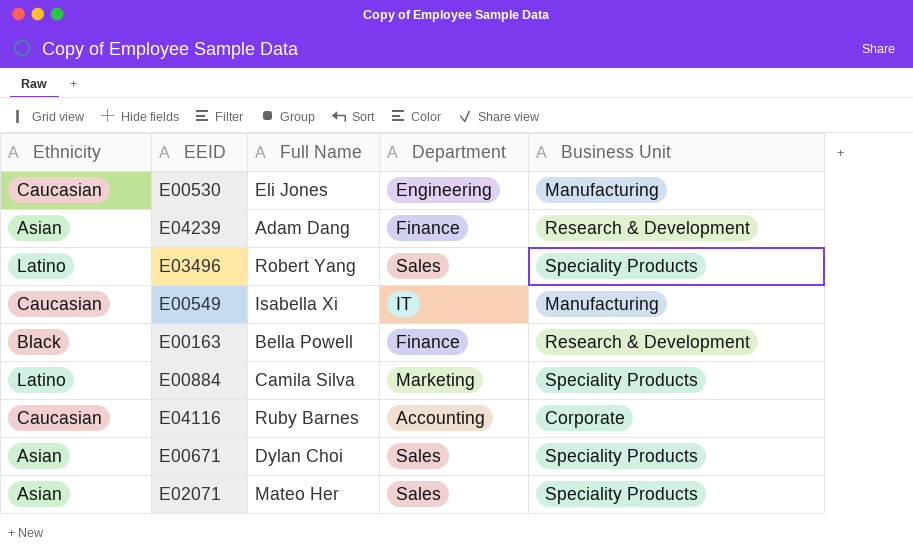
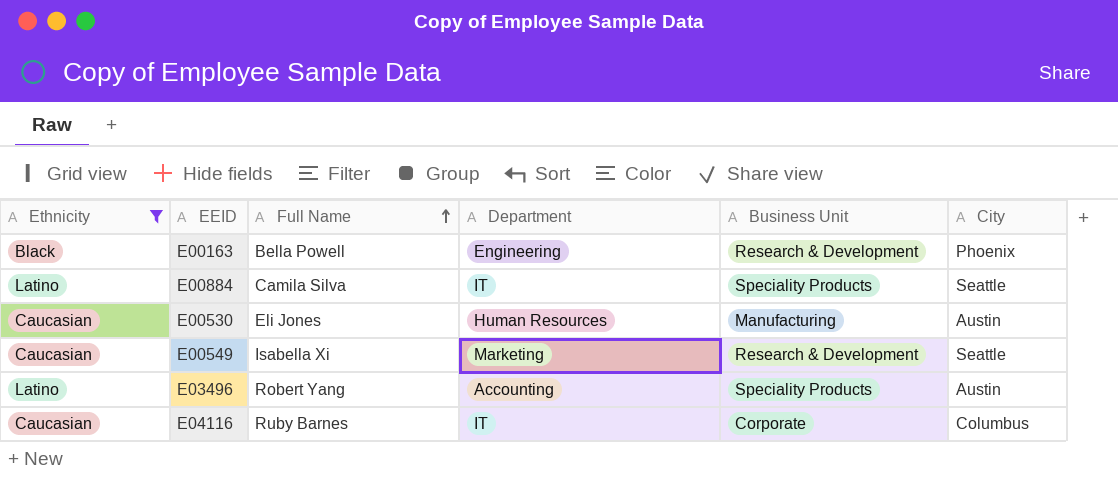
filter: none -> Ethnicity != Asian
row order: none -> Full Name ascending
column City | position: none -> 6
E00163 | Department: Finance -> Engineering
E00884 | Department: Marketing -> IT
E00530 | Department: Engineering -> Human Resources
E00549 | Department: IT -> Marketing
E00549 | Business Unit: Manufacturing -> Research & Development
E03496 | Department: Sales -> Accounting
E04116 | Department: Accounting -> IT

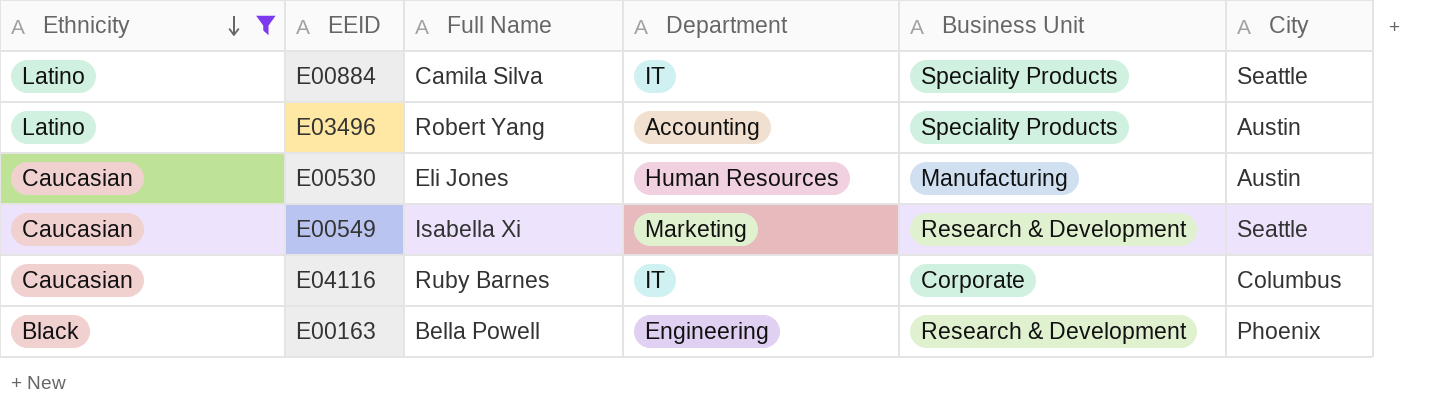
row order: Full Name ascending -> Ethnicity descending

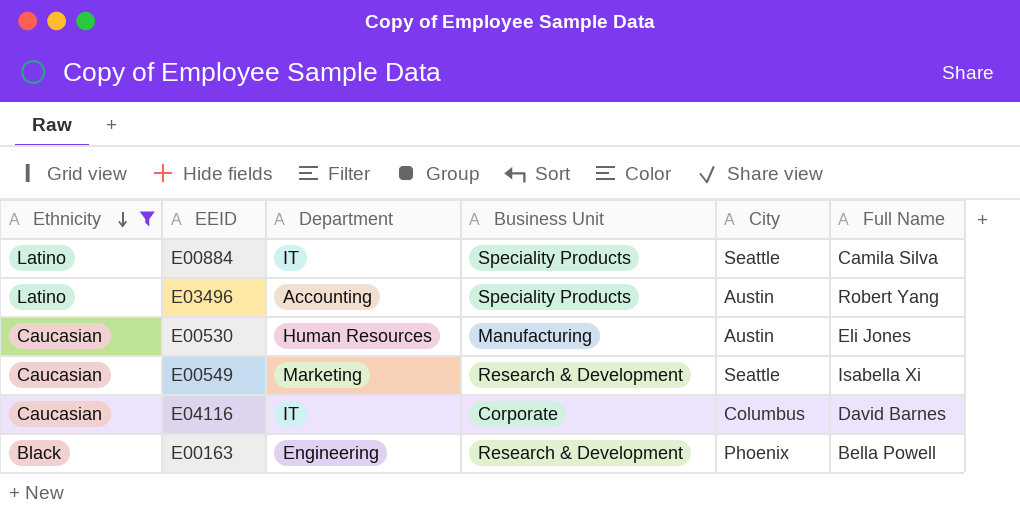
column Full Name | position: 3 -> 6
E04116 | Full Name: Ruby Barnes -> David Barnes

